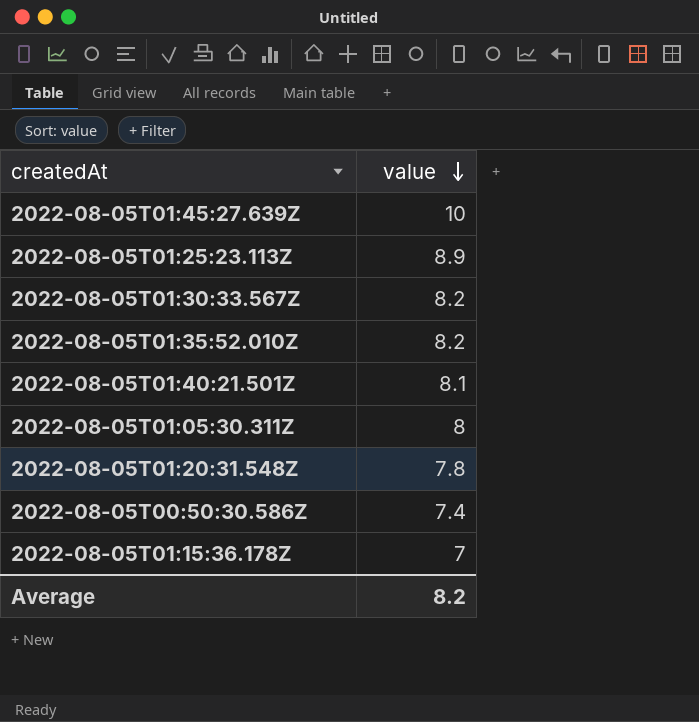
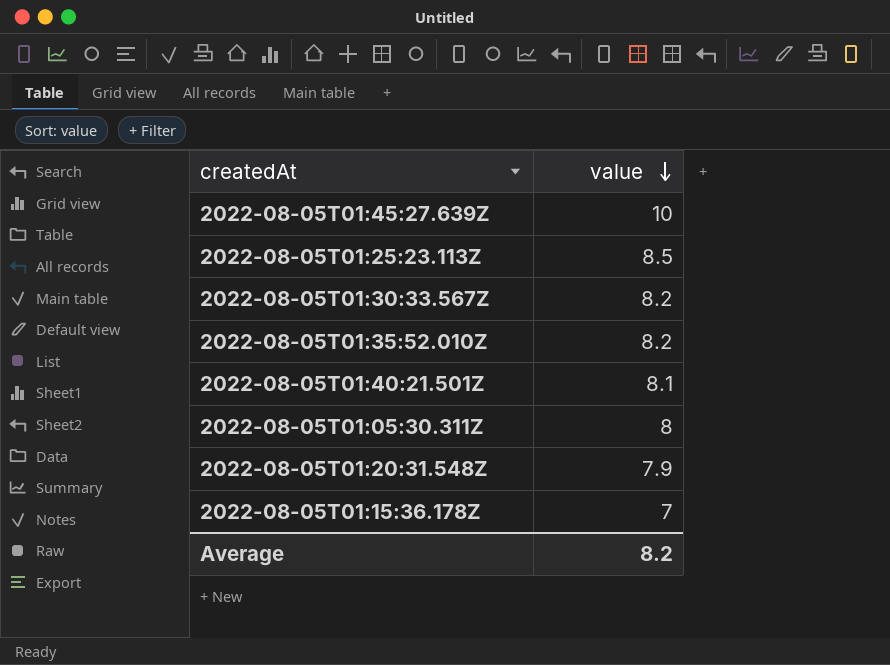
row 2022-08-05T00:50:30.586Z: 7.4 -> none
2022-08-05T01:25:23.113Z | value: 8.9 -> 8.5
2022-08-05T01:20:31.548Z | value: 7.8 -> 7.9

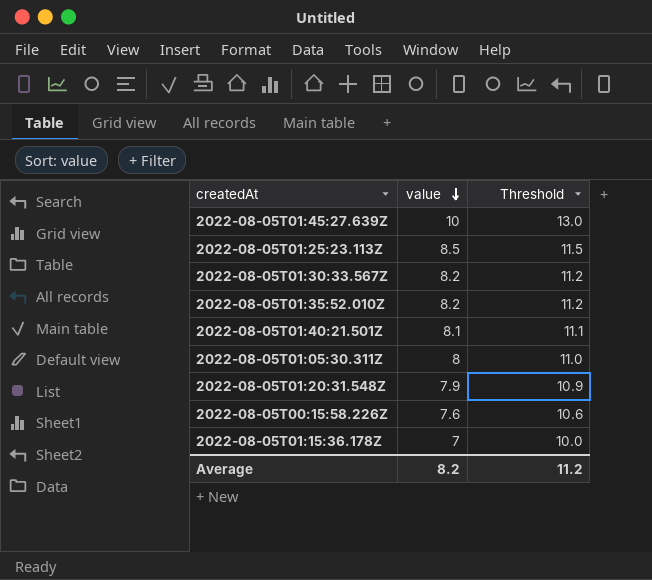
column Threshold | formula: none -> [value] + 3
row 2022-08-05T00:15:58.226Z: none -> 7.6 | 10.6

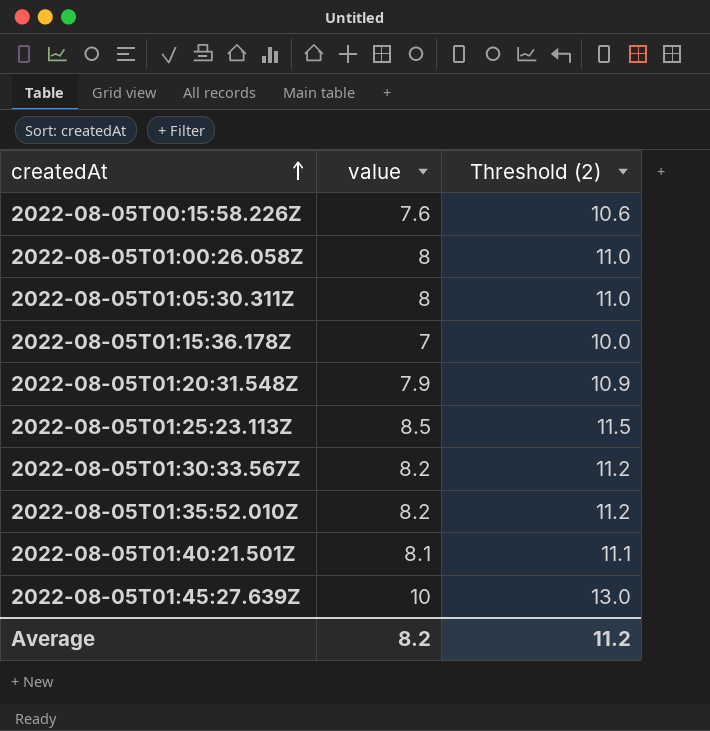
row order: value descending -> createdAt ascending
column name: Threshold -> Threshold (2)
row 2022-08-05T01:00:26.058Z: none -> 8 | 11.0

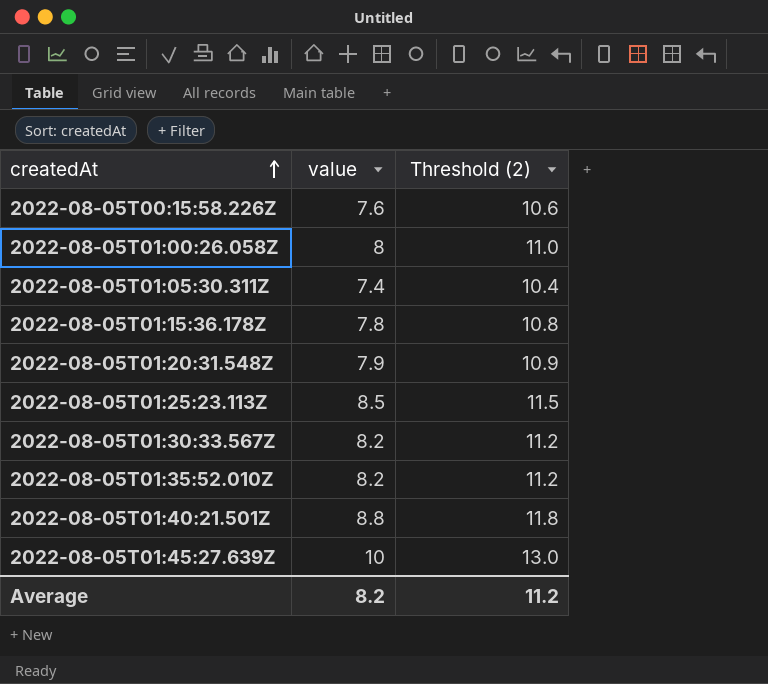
2022-08-05T01:05:30.311Z | value: 8 -> 7.4
2022-08-05T01:05:30.311Z | Threshold (2): 11.0 -> 10.4
2022-08-05T01:15:36.178Z | value: 7 -> 7.8
2022-08-05T01:15:36.178Z | Threshold (2): 10.0 -> 10.8
2022-08-05T01:40:21.501Z | value: 8.1 -> 8.8
2022-08-05T01:40:21.501Z | Threshold (2): 11.1 -> 11.8

